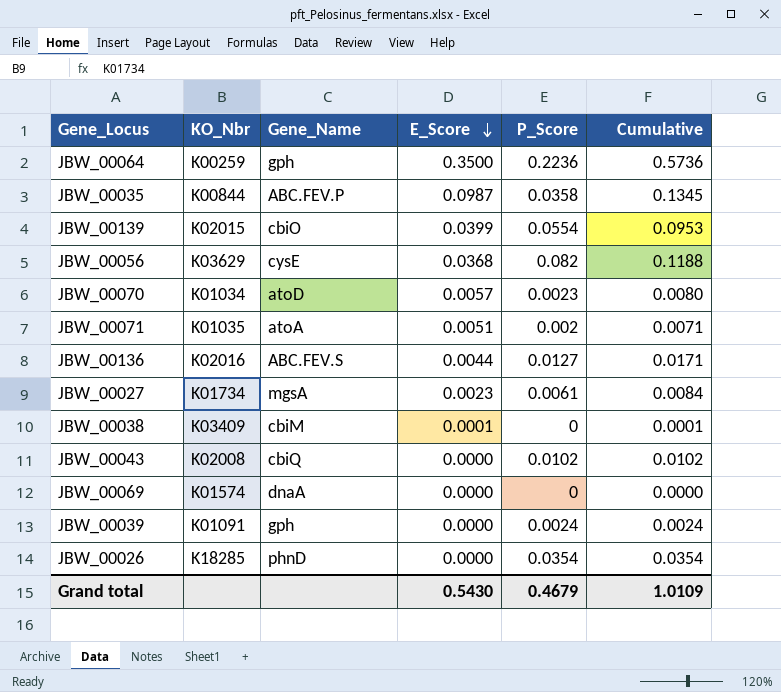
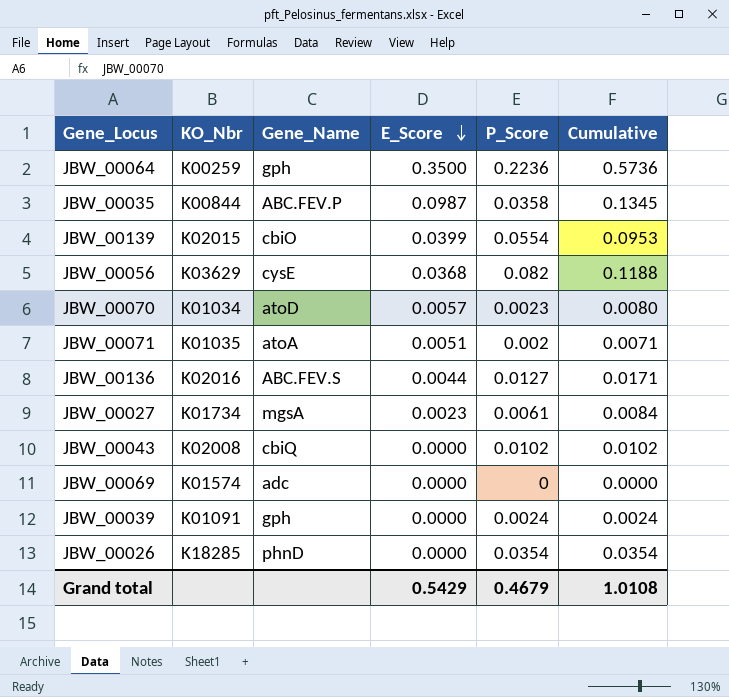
row JBW_00038: K03409 | cbiM | 0.0001 | 0 | 0.0001 -> none
JBW_00069 | Gene_Name: dnaA -> adc
Grand total | E_Score: 0.5430 -> 0.5429
Grand total | Cumulative: 1.0109 -> 1.0108

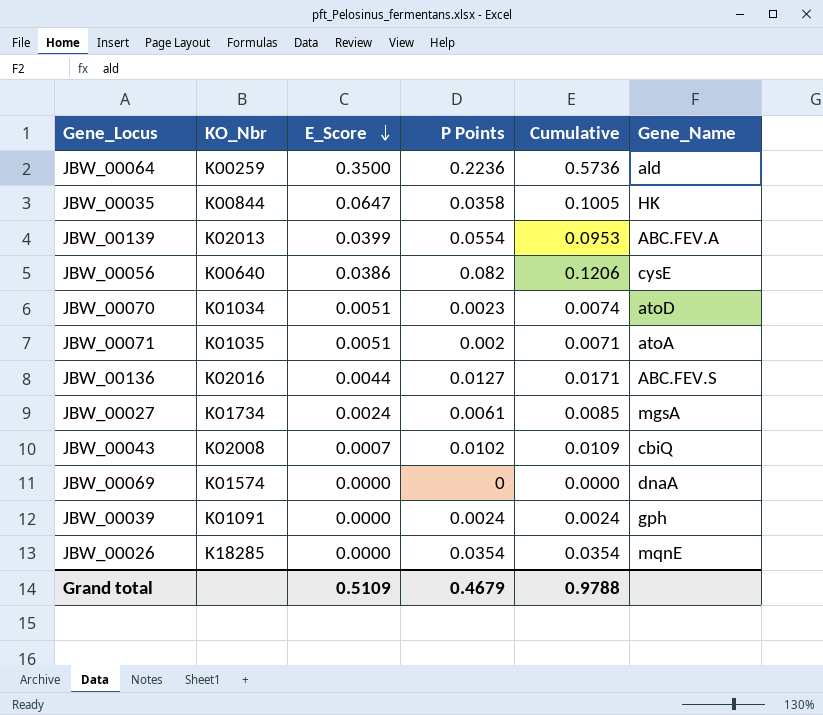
column name: P_Score -> P Points
column Gene_Name | position: 3 -> 6
JBW_00064 | Gene_Name: gph -> ald
JBW_00035 | E_Score: 0.0987 -> 0.0647
JBW_00035 | Cumulative: 0.1345 -> 0.1005
JBW_00035 | Gene_Name: ABC.FEV.P -> HK
JBW_00139 | KO_Nbr: K02015 -> K02013
JBW_00139 | Gene_Name: cbiO -> ABC.FEV.A
JBW_00056 | KO_Nbr: K03629 -> K00640
JBW_00056 | E_Score: 0.0368 -> 0.0386
JBW_00056 | Cumulative: 0.1188 -> 0.1206
JBW_00070 | E_Score: 0.0057 -> 0.0051
JBW_00070 | Cumulative: 0.0080 -> 0.0074
JBW_00027 | E_Score: 0.0023 -> 0.0024
JBW_00027 | Cumulative: 0.0084 -> 0.0085
JBW_00043 | E_Score: 0.0000 -> 0.0007
JBW_00043 | Cumulative: 0.0102 -> 0.0109
JBW_00069 | Gene_Name: adc -> dnaA
JBW_00026 | Gene_Name: phnD -> mqnE
Grand total | E_Score: 0.5429 -> 0.5109
Grand total | Cumulative: 1.0108 -> 0.9788

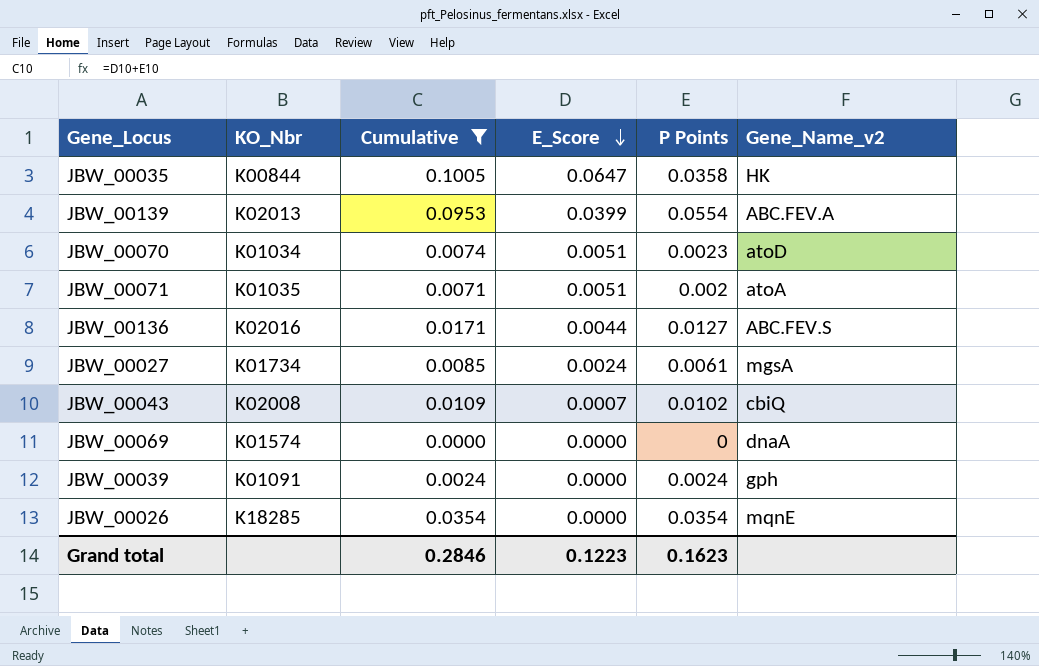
filter: none -> Cumulative <= 0.1005
column Cumulative | position: 5 -> 3
column name: Gene_Name -> Gene_Name_v2
Grand total | Cumulative: 0.9788 -> 0.2846
Grand total | E_Score: 0.5109 -> 0.1223
Grand total | P Points: 0.4679 -> 0.1623

